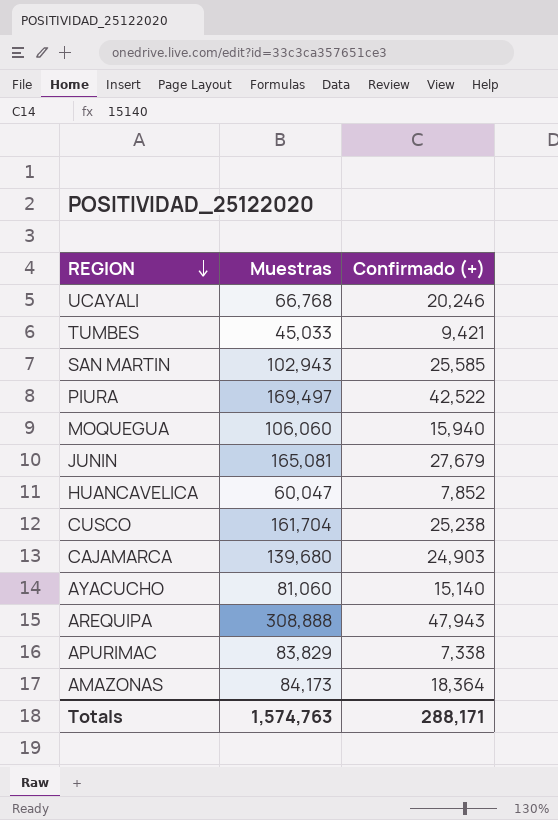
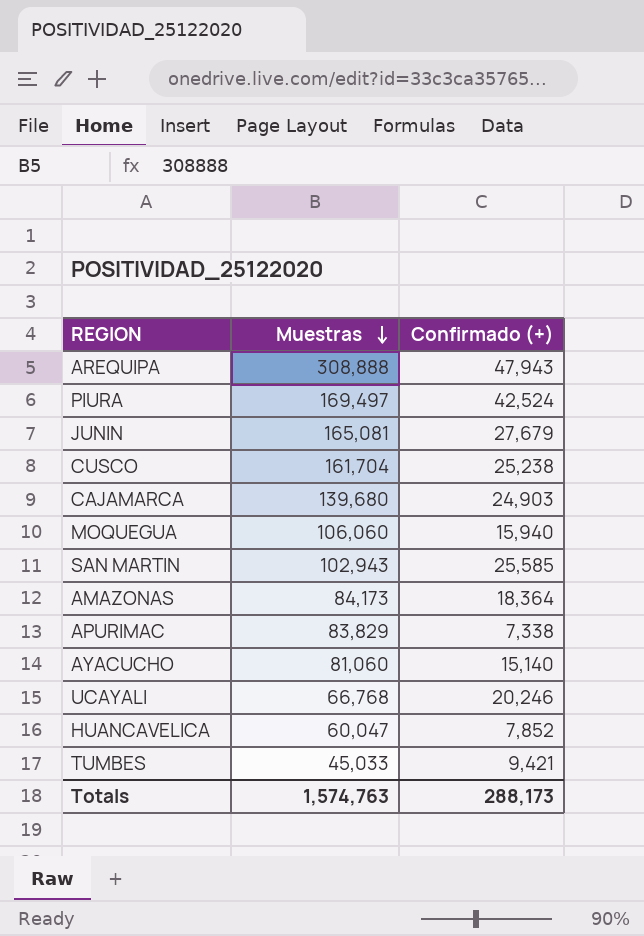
row order: REGION descending -> Muestras descending
PIURA | Confirmado (+): 42,522 -> 42,524
Totals | Confirmado (+): 288,171 -> 288,173

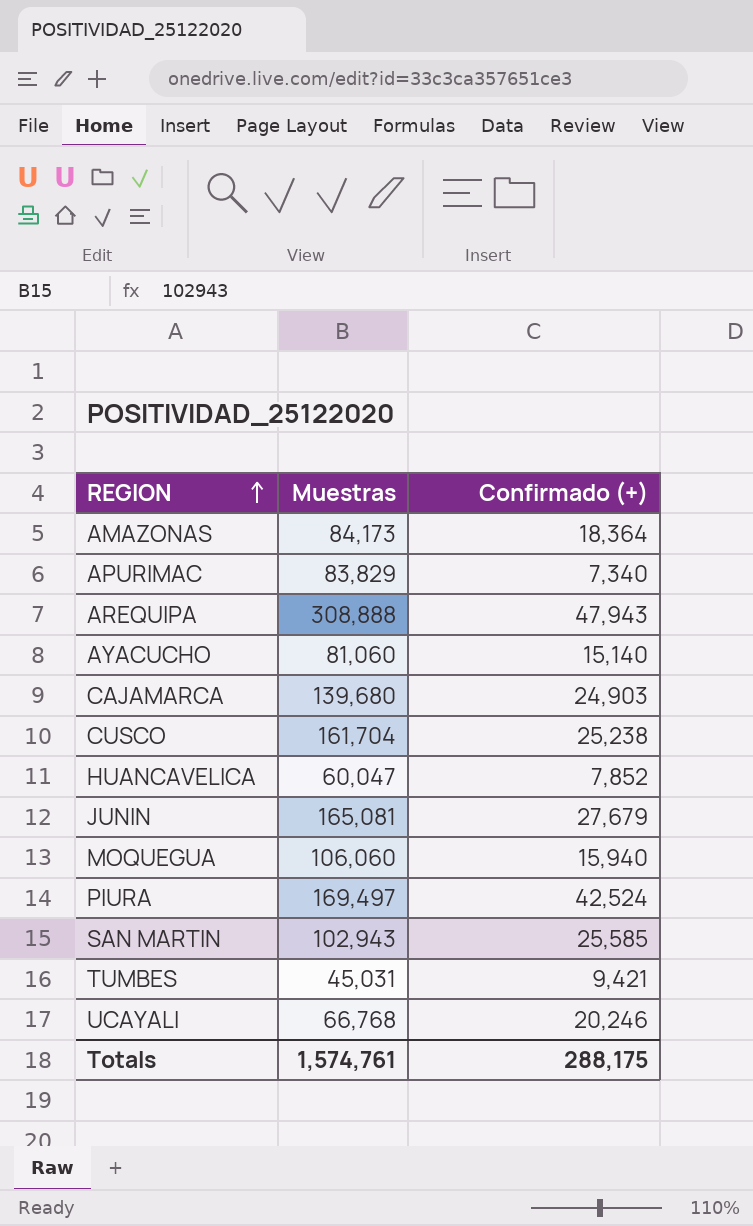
row order: Muestras descending -> REGION ascending
APURIMAC | Confirmado (+): 7,338 -> 7,340
TUMBES | Muestras: 45,033 -> 45,031
Totals | Muestras: 1,574,763 -> 1,574,761
Totals | Confirmado (+): 288,173 -> 288,175

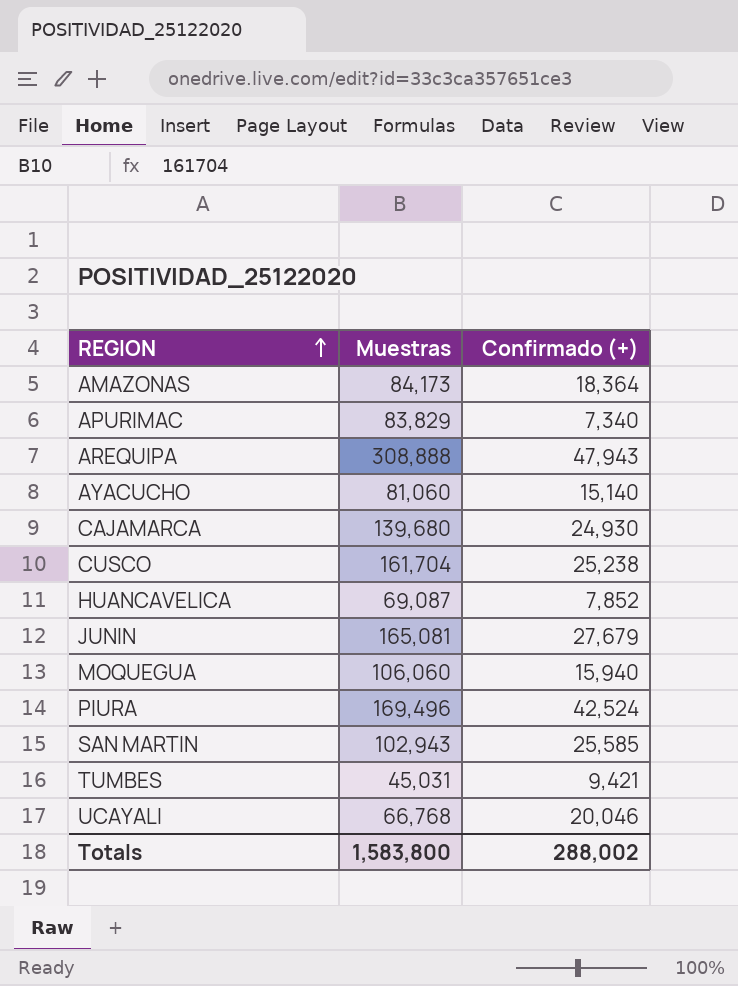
CAJAMARCA | Confirmado (+): 24,903 -> 24,930
HUANCAVELICA | Muestras: 60,047 -> 69,087
PIURA | Muestras: 169,497 -> 169,496
UCAYALI | Confirmado (+): 20,246 -> 20,046
Totals | Muestras: 1,574,761 -> 1,583,800
Totals | Confirmado (+): 288,175 -> 288,002

